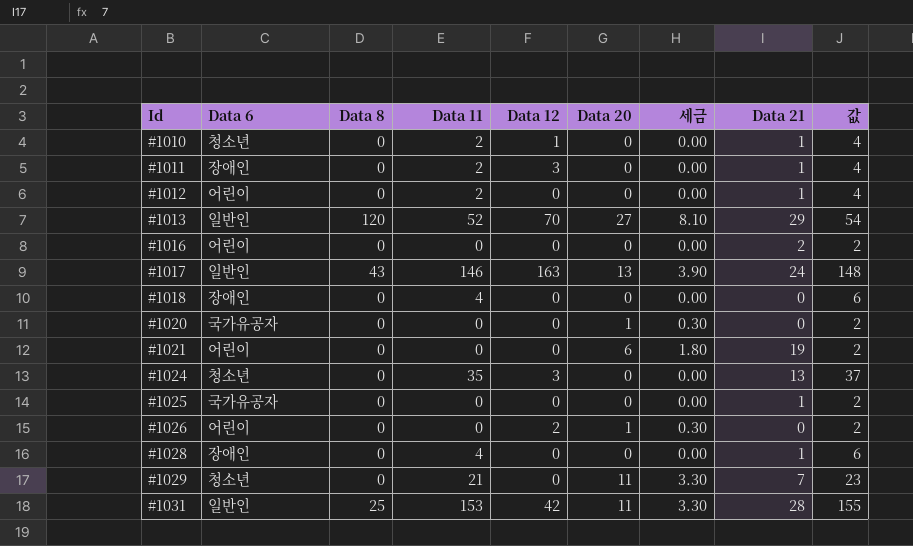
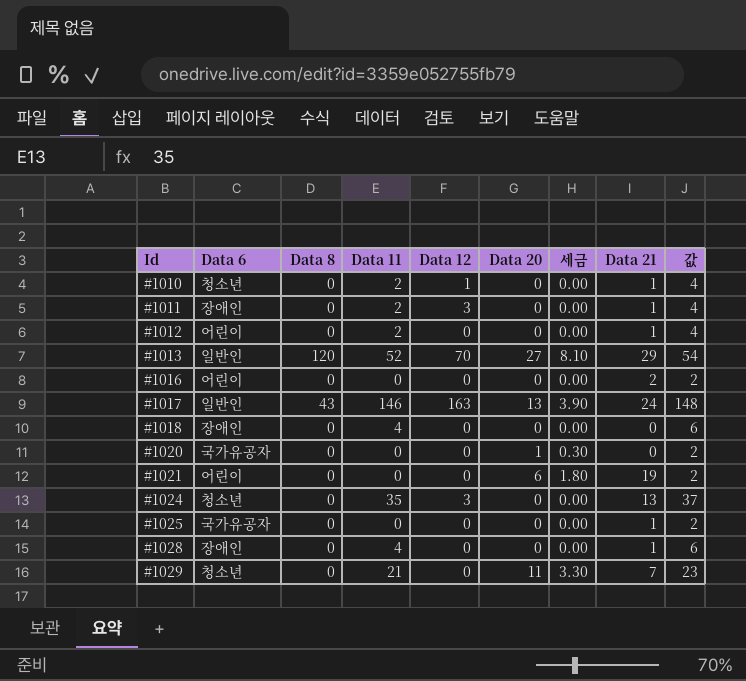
row #1026: 어린이 | 0 | 0 | 2 | 1 | 0.30 | 0 | 2 -> none
row #1031: 일반인 | 25 | 153 | 42 | 11 | 3.30 | 28 | 155 -> none

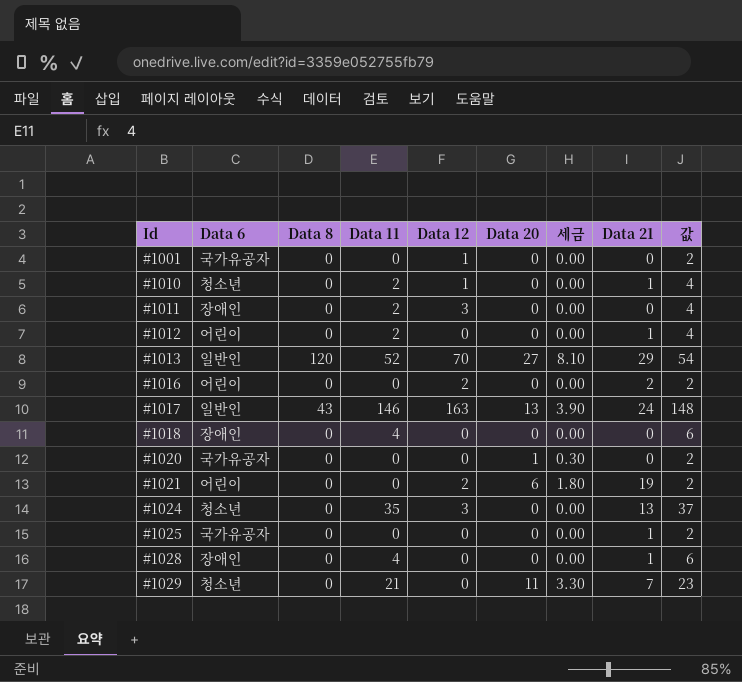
row #1001: none -> 국가유공자 | 0 | 0 | 1 | 0 | 0.00 | 0 | 2
#1011 | Data 21: 1 -> 0
#1016 | Data 12: 0 -> 2
#1021 | Data 12: 0 -> 2

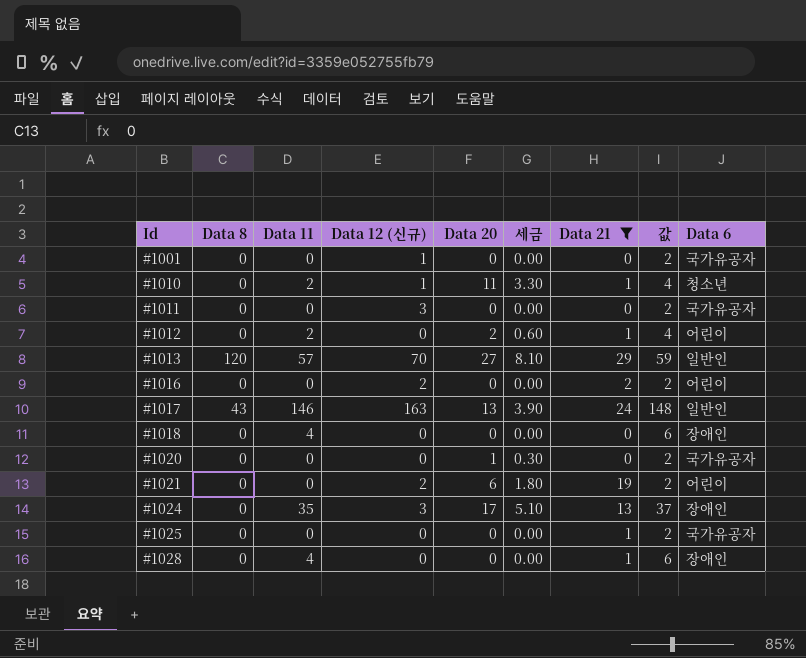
filter: none -> Data 21 != 7
column name: Data 12 -> Data 12 (신규)
column Data 6 | position: 2 -> 9
#1010 | Data 20: 0 -> 11
#1010 | 세금: 0.00 -> 3.30
#1011 | Data 11: 2 -> 0
#1011 | 값: 4 -> 2
#1011 | Data 6: 장애인 -> 국가유공자
#1012 | Data 20: 0 -> 2
#1012 | 세금: 0.00 -> 0.60
#1013 | Data 11: 52 -> 57
#1013 | 값: 54 -> 59
#1024 | Data 20: 0 -> 17
#1024 | 세금: 0.00 -> 5.10
#1024 | Data 6: 청소년 -> 장애인

